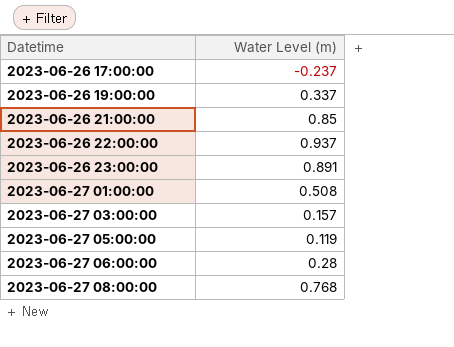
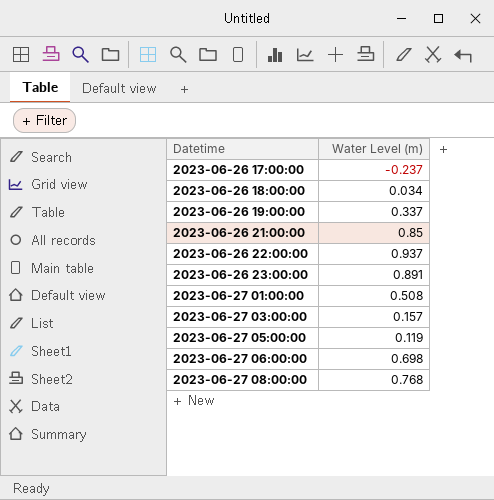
row 2023-06-26 18:00:00: none -> 0.034
2023-06-27 06:00:00 | Water Level (m): 0.28 -> 0.698

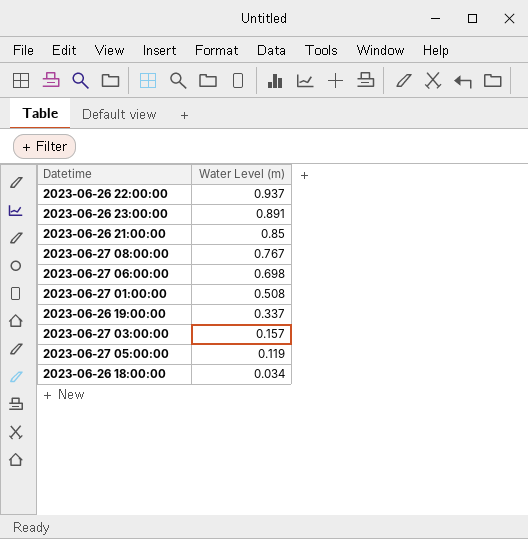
row order: Datetime ascending -> Water Level (m) descending
row 2023-06-26 17:00:00: -0.237 -> none
2023-06-27 08:00:00 | Water Level (m): 0.768 -> 0.767

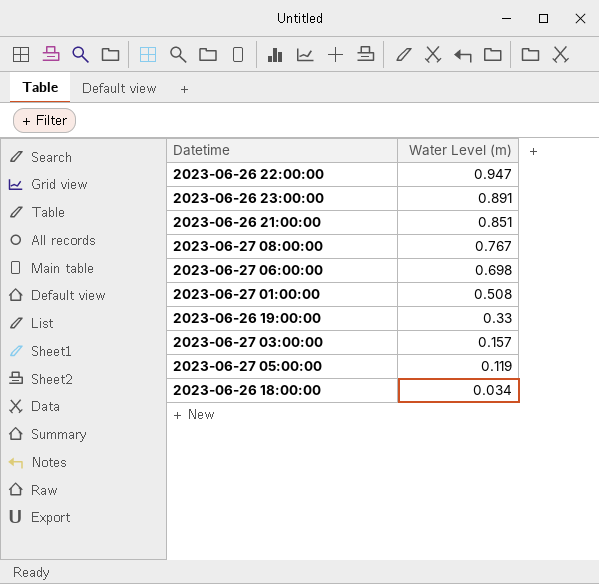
2023-06-26 22:00:00 | Water Level (m): 0.937 -> 0.947
2023-06-26 21:00:00 | Water Level (m): 0.85 -> 0.851
2023-06-26 19:00:00 | Water Level (m): 0.337 -> 0.33

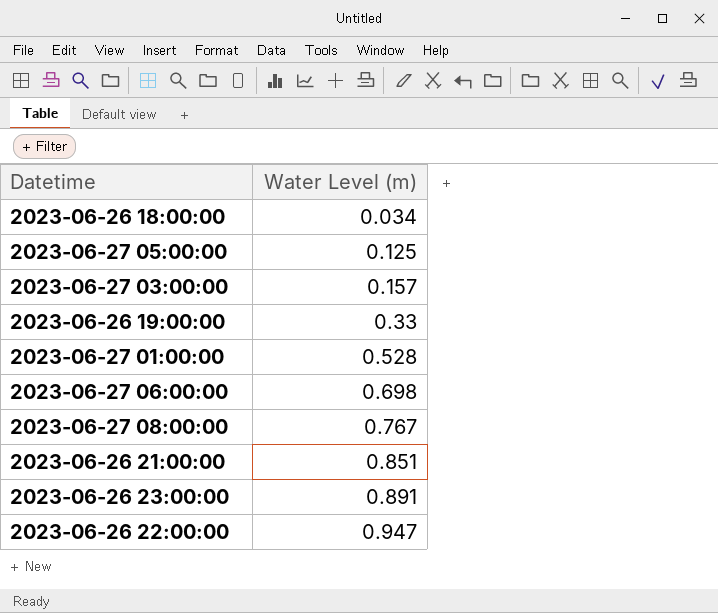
row order: Water Level (m) descending -> Water Level (m) ascending
2023-06-27 05:00:00 | Water Level (m): 0.119 -> 0.125
2023-06-27 01:00:00 | Water Level (m): 0.508 -> 0.528

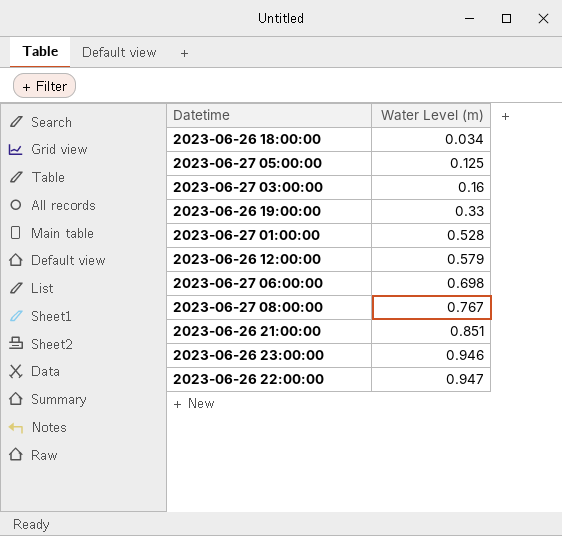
2023-06-27 03:00:00 | Water Level (m): 0.157 -> 0.16
row 2023-06-26 12:00:00: none -> 0.579
2023-06-26 23:00:00 | Water Level (m): 0.891 -> 0.946

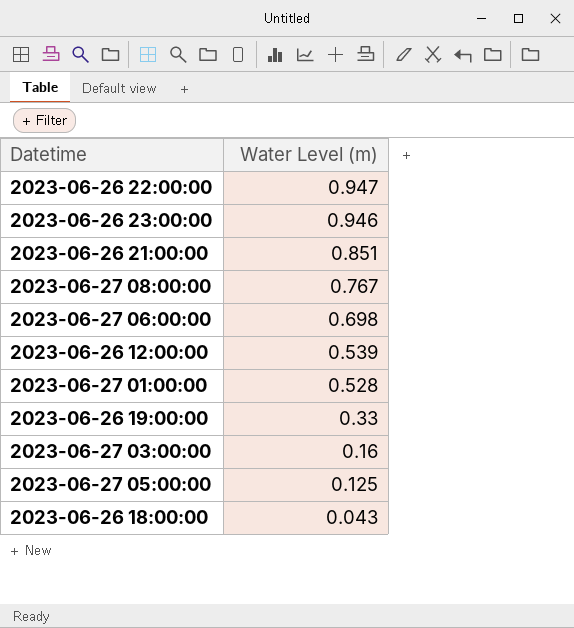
row order: Water Level (m) ascending -> Water Level (m) descending
2023-06-26 12:00:00 | Water Level (m): 0.579 -> 0.539
2023-06-26 18:00:00 | Water Level (m): 0.034 -> 0.043

